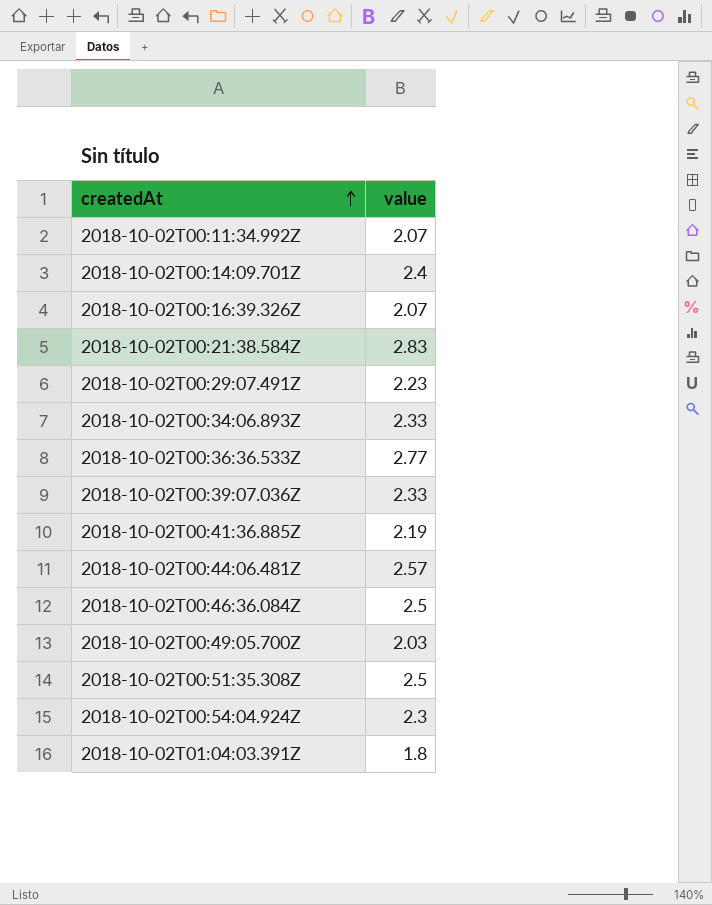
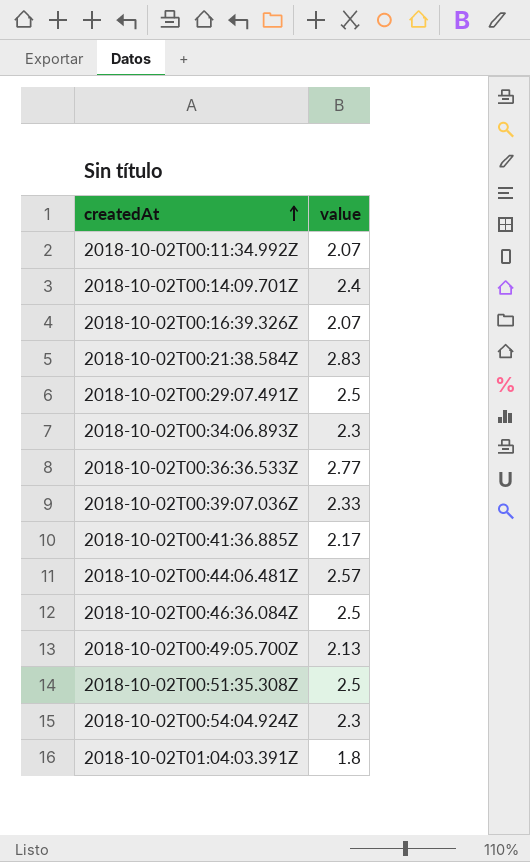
2018-10-02T00:29:07.491Z | value: 2.23 -> 2.5
2018-10-02T00:34:06.893Z | value: 2.33 -> 2.3
2018-10-02T00:41:36.885Z | value: 2.19 -> 2.17
2018-10-02T00:49:05.700Z | value: 2.03 -> 2.13

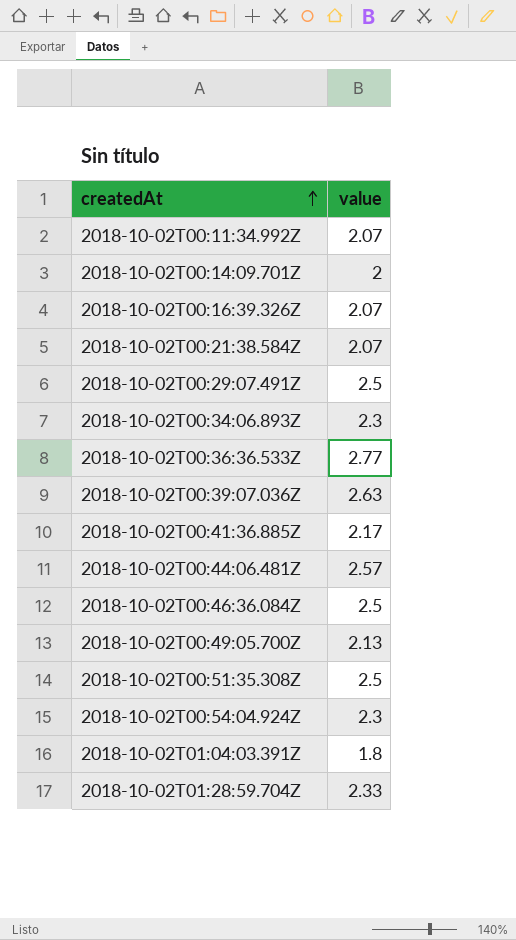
2018-10-02T00:14:09.701Z | value: 2.4 -> 2
2018-10-02T00:21:38.584Z | value: 2.83 -> 2.07
2018-10-02T00:39:07.036Z | value: 2.33 -> 2.63
row 2018-10-02T01:28:59.704Z: none -> 2.33

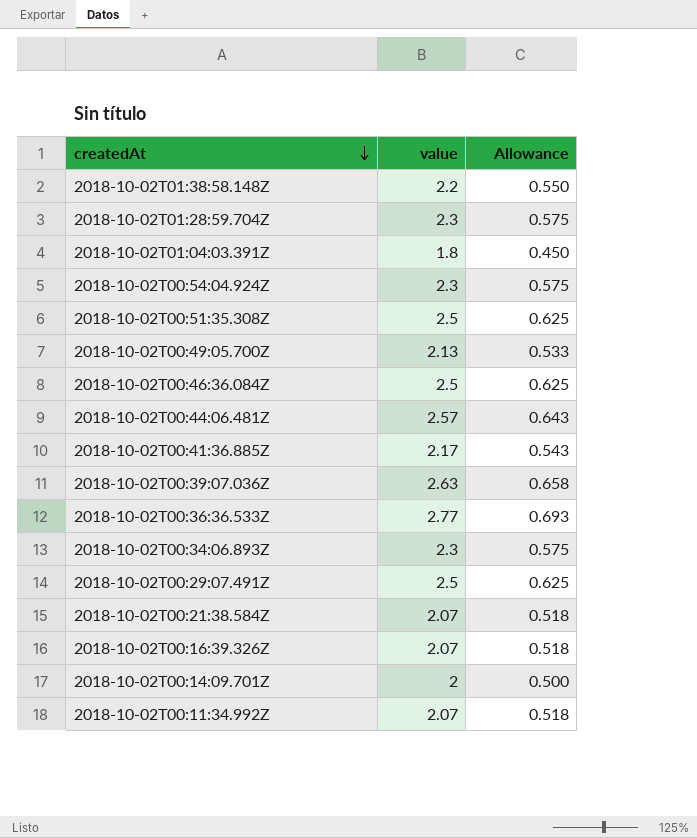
row order: createdAt ascending -> createdAt descending
column Allowance | formula: none -> [value] * 0.25
row 2018-10-02T01:38:58.148Z: none -> 2.2 | 0.550
2018-10-02T01:28:59.704Z | value: 2.33 -> 2.3

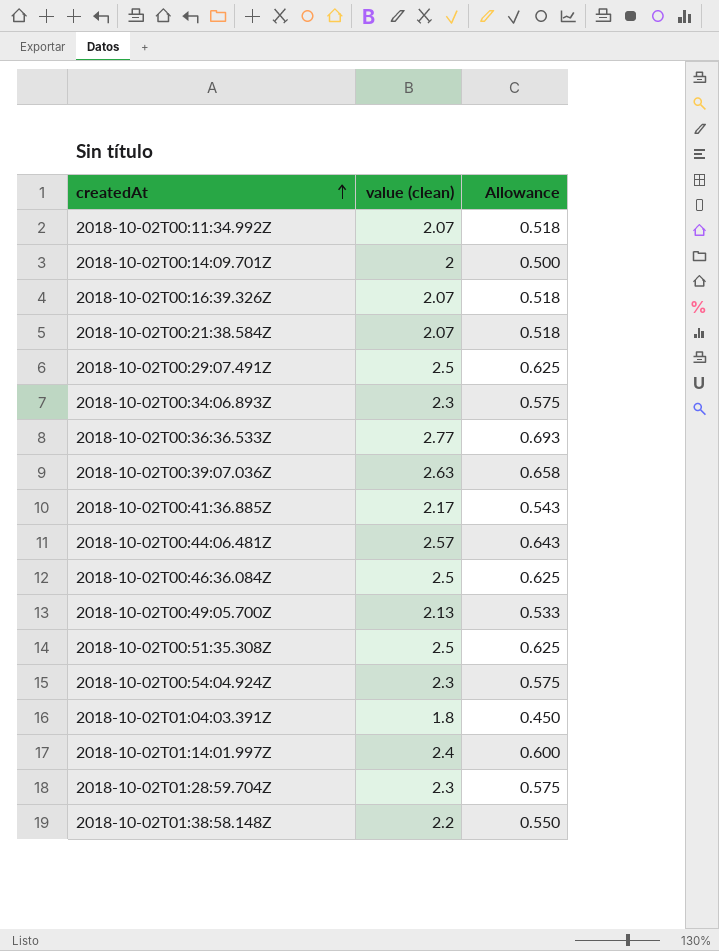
row order: createdAt descending -> createdAt ascending
column name: value -> value (clean)
row 2018-10-02T01:14:01.997Z: none -> 2.4 | 0.600

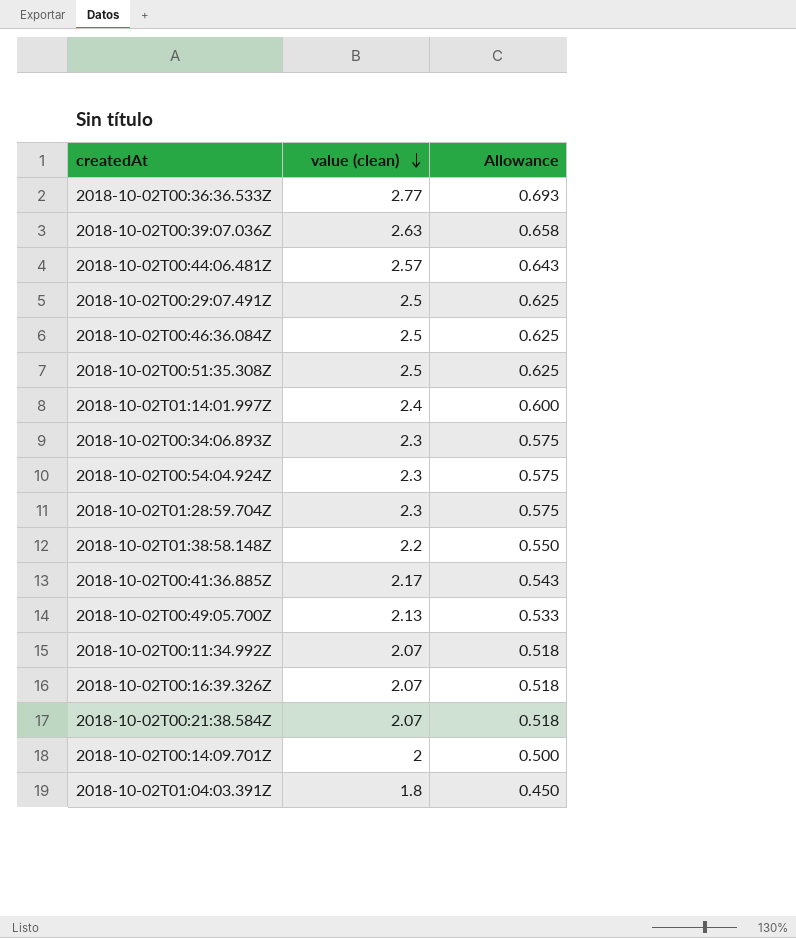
row order: createdAt ascending -> value (clean) descending

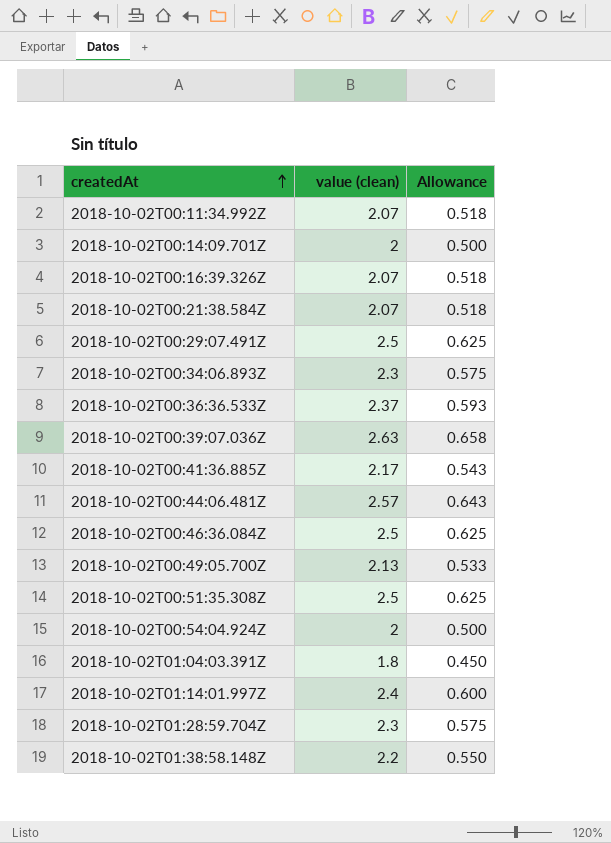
row order: value (clean) descending -> createdAt ascending
2018-10-02T00:36:36.533Z | value (clean): 2.77 -> 2.37
2018-10-02T00:36:36.533Z | Allowance: 0.693 -> 0.593
2018-10-02T00:54:04.924Z | value (clean): 2.3 -> 2
2018-10-02T00:54:04.924Z | Allowance: 0.575 -> 0.500

